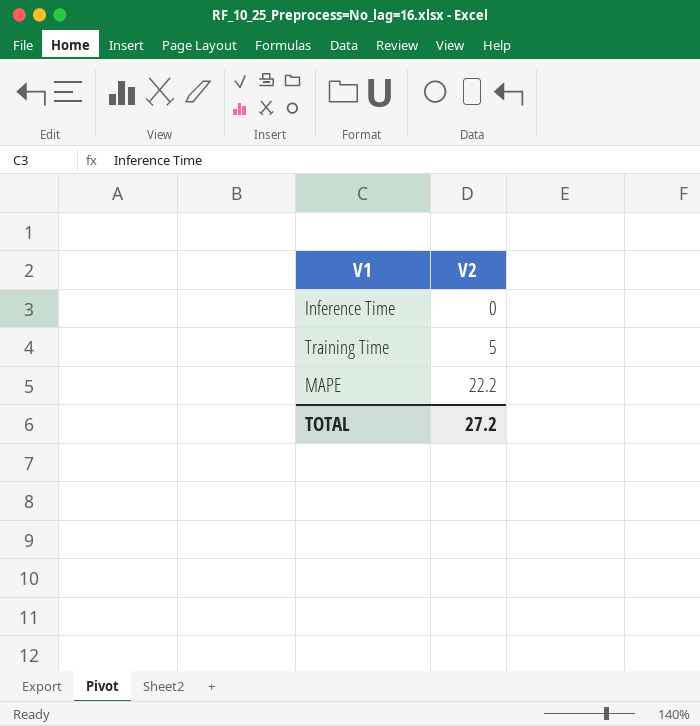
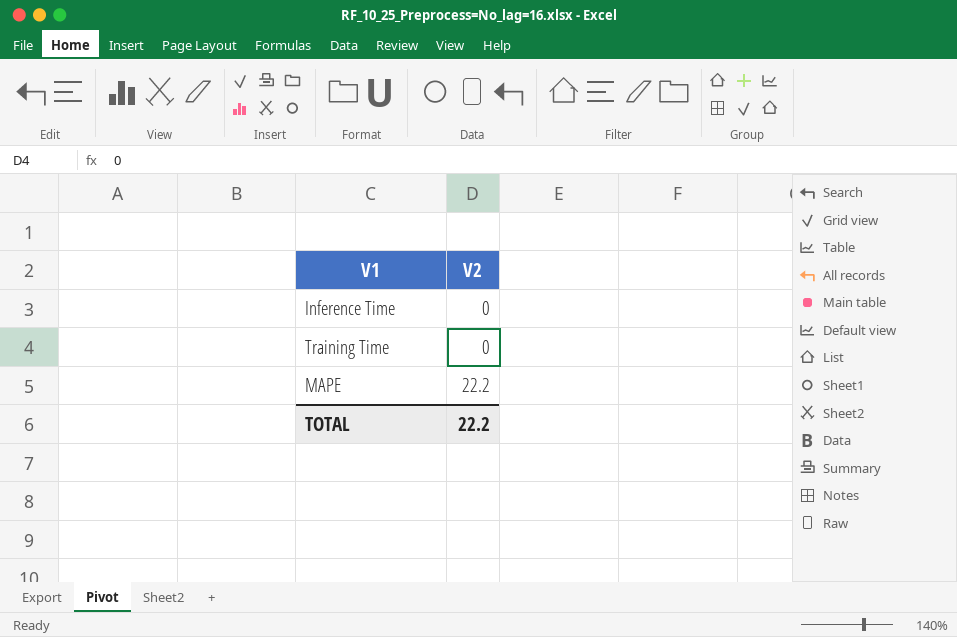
Training Time | V2: 5 -> 0
TOTAL | V2: 27.2 -> 22.2

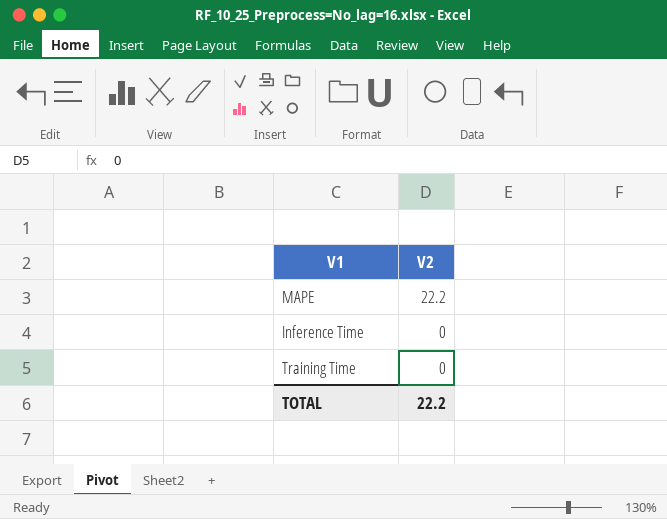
row order: V2 ascending -> V2 descending

